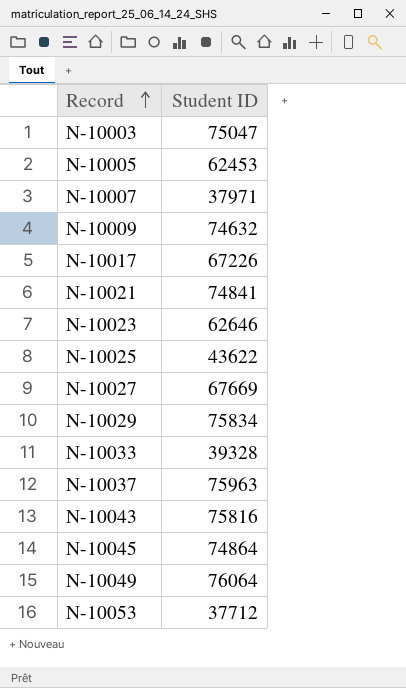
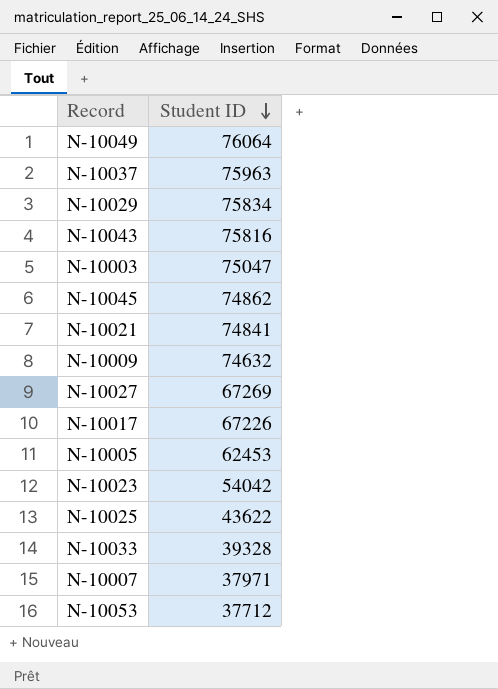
row order: Record ascending -> Student ID descending
N-10045 | Student ID: 74864 -> 74862
N-10027 | Student ID: 67669 -> 67269
N-10023 | Student ID: 62646 -> 54042

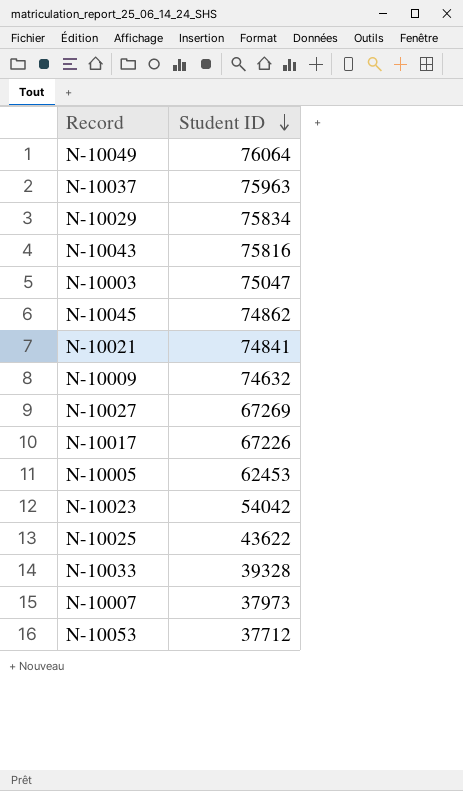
N-10007 | Student ID: 37971 -> 37973

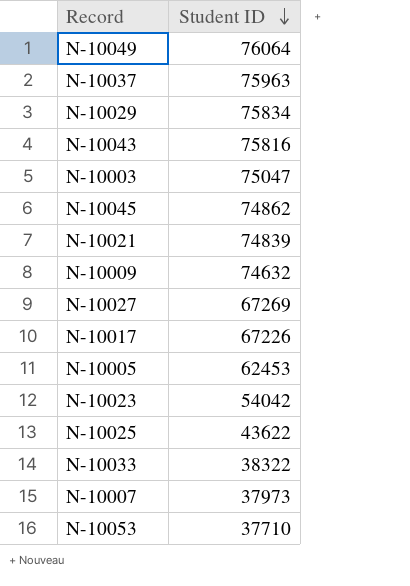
N-10021 | Student ID: 74841 -> 74839
N-10033 | Student ID: 39328 -> 38322
N-10053 | Student ID: 37712 -> 37710

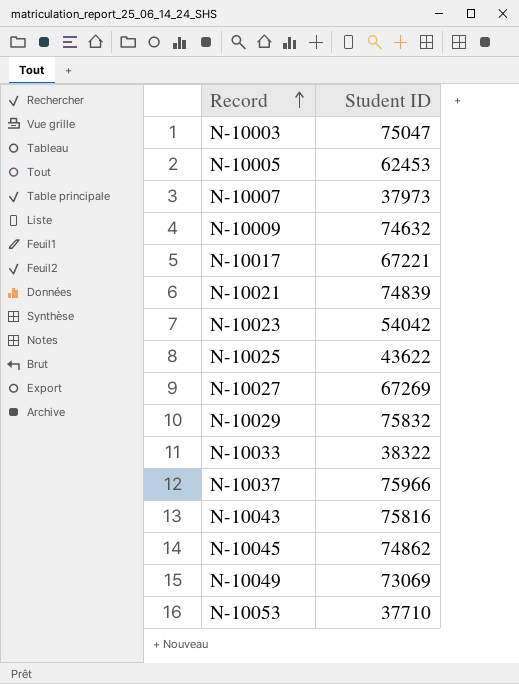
row order: Student ID descending -> Record ascending
N-10017 | Student ID: 67226 -> 67221
N-10029 | Student ID: 75834 -> 75832
N-10037 | Student ID: 75963 -> 75966
N-10049 | Student ID: 76064 -> 73069

